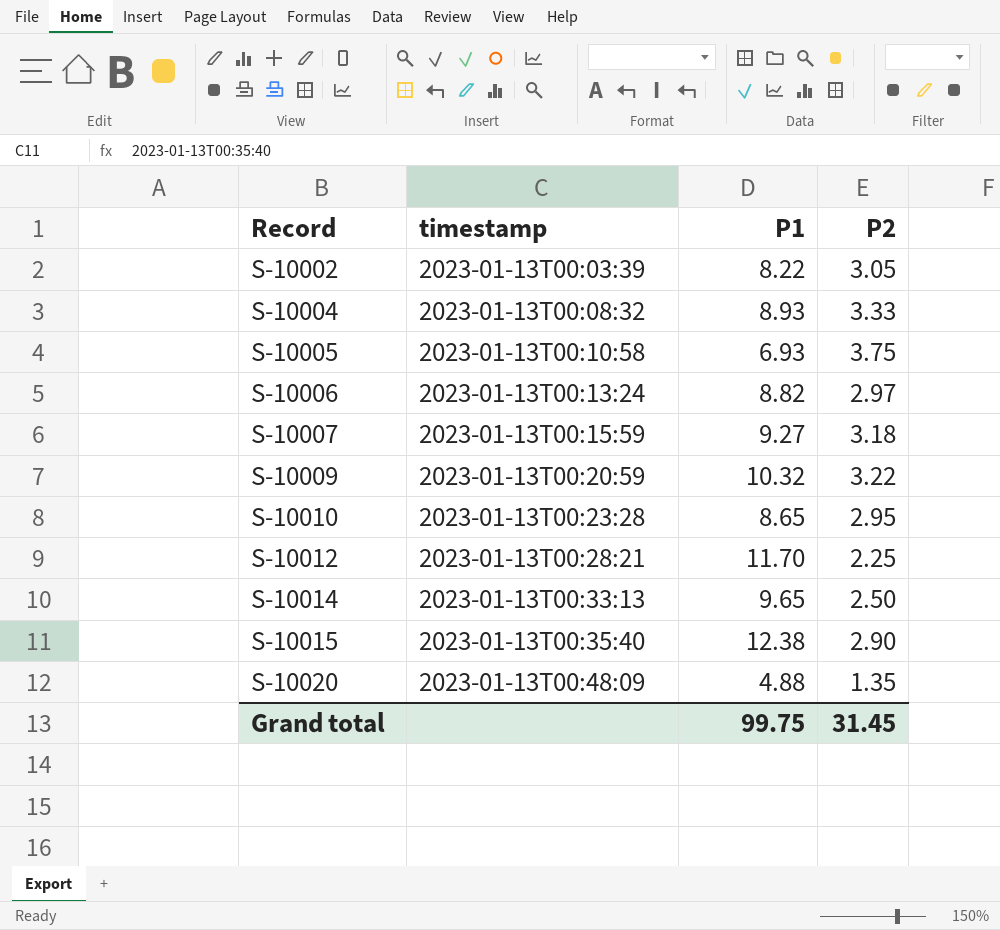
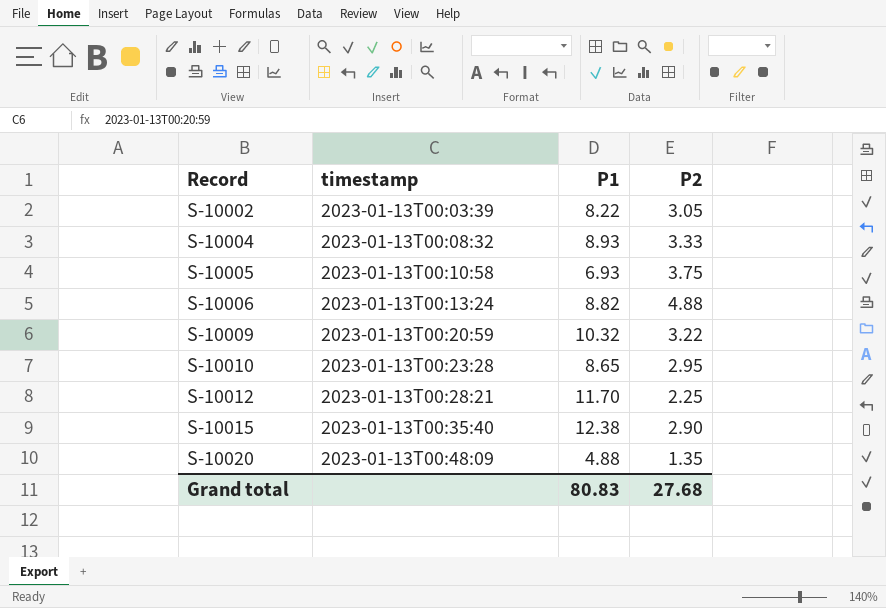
row S-10007: 2023-01-13T00:15:59 | 9.27 | 3.18 -> none
row S-10014: 2023-01-13T00:33:13 | 9.65 | 2.50 -> none
S-10006 | P2: 2.97 -> 4.88
Grand total | P1: 99.75 -> 80.83
Grand total | P2: 31.45 -> 27.68

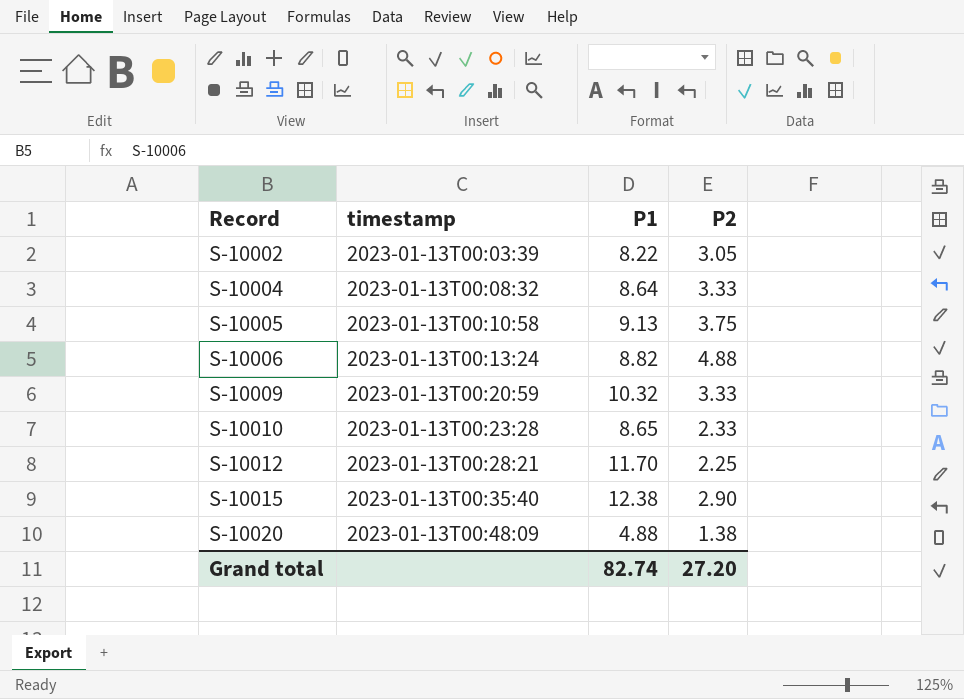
S-10004 | P1: 8.93 -> 8.64
S-10005 | P1: 6.93 -> 9.13
S-10009 | P2: 3.22 -> 3.33
S-10010 | P2: 2.95 -> 2.33
S-10020 | P2: 1.35 -> 1.38
Grand total | P1: 80.83 -> 82.74
Grand total | P2: 27.68 -> 27.20

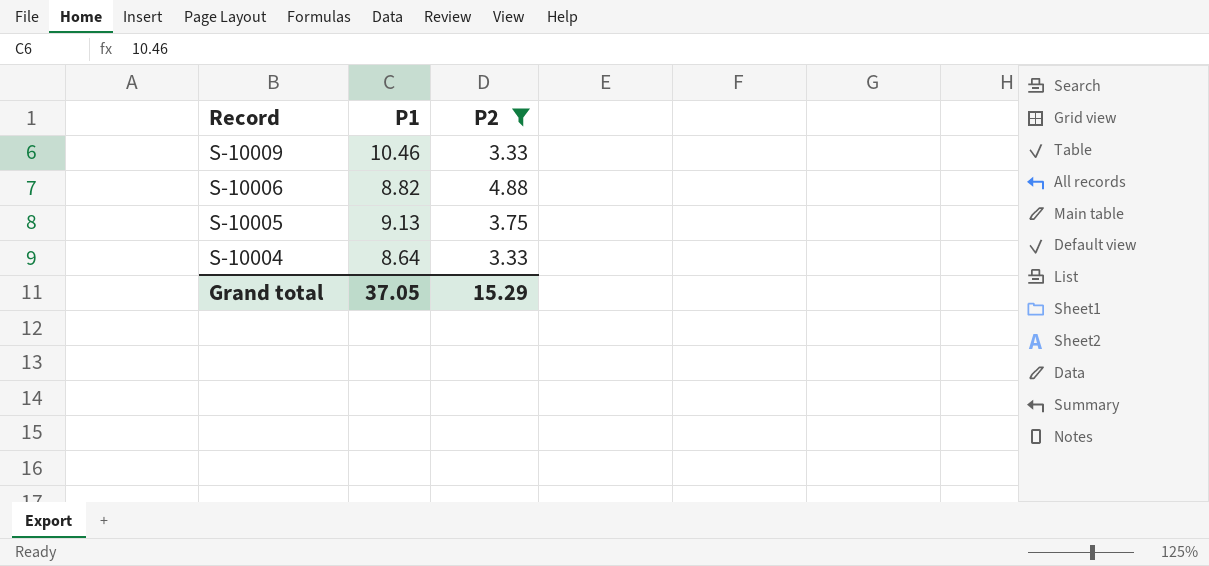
filter: none -> P2 >= 3.33
row order: Record ascending -> Record descending
column timestamp | position: 2 -> none
S-10009 | P1: 10.32 -> 10.46
Grand total | P1: 82.74 -> 37.05
Grand total | P2: 27.20 -> 15.29

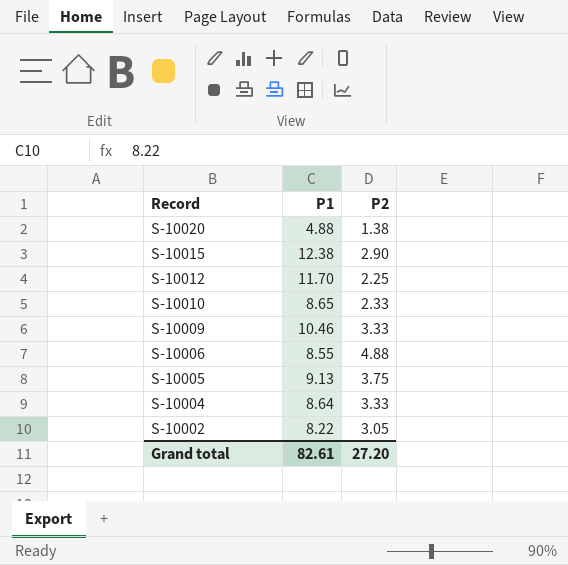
filter: P2 >= 3.33 -> none
S-10006 | P1: 8.82 -> 8.55
Grand total | P1: 37.05 -> 82.61
Grand total | P2: 15.29 -> 27.20

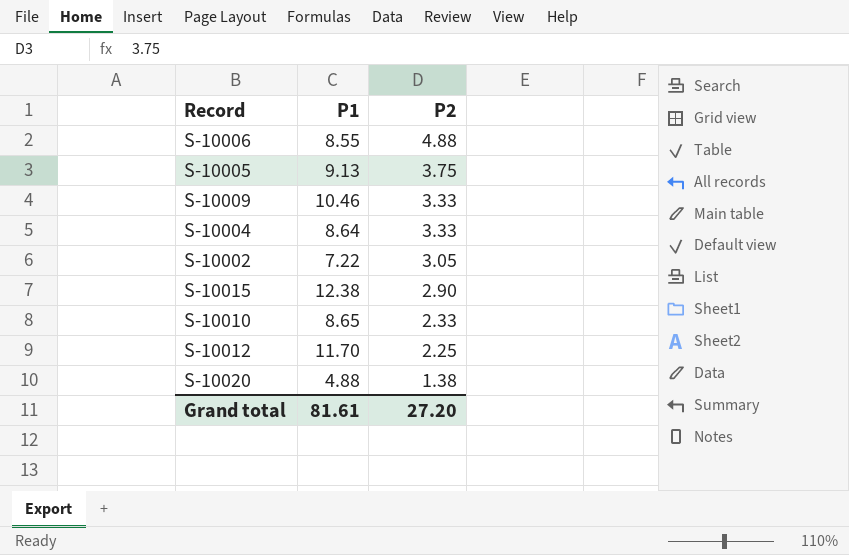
row order: Record descending -> P2 descending
S-10002 | P1: 8.22 -> 7.22
Grand total | P1: 82.61 -> 81.61

